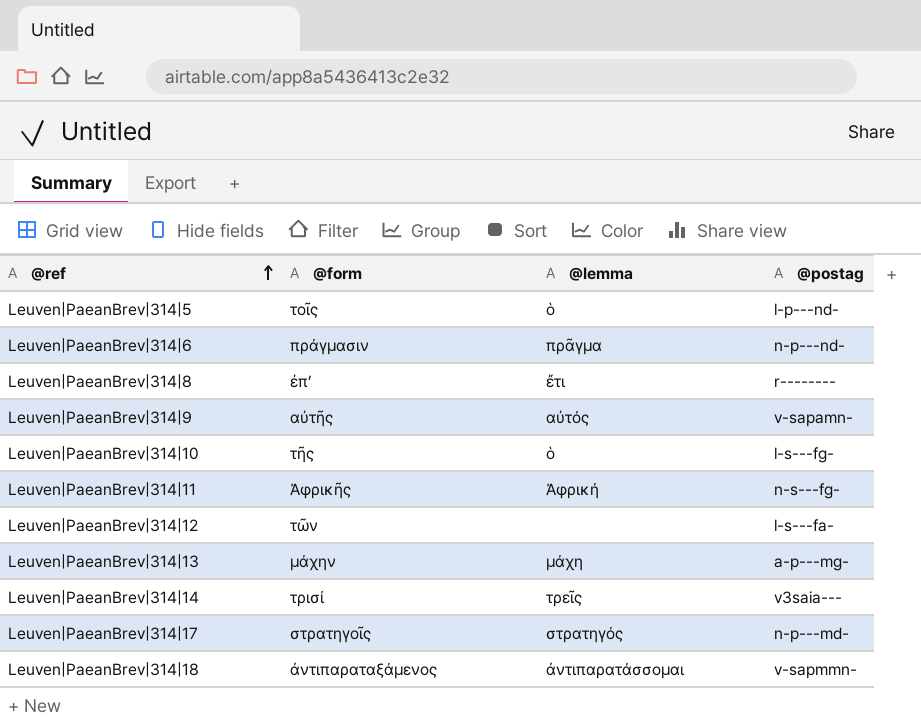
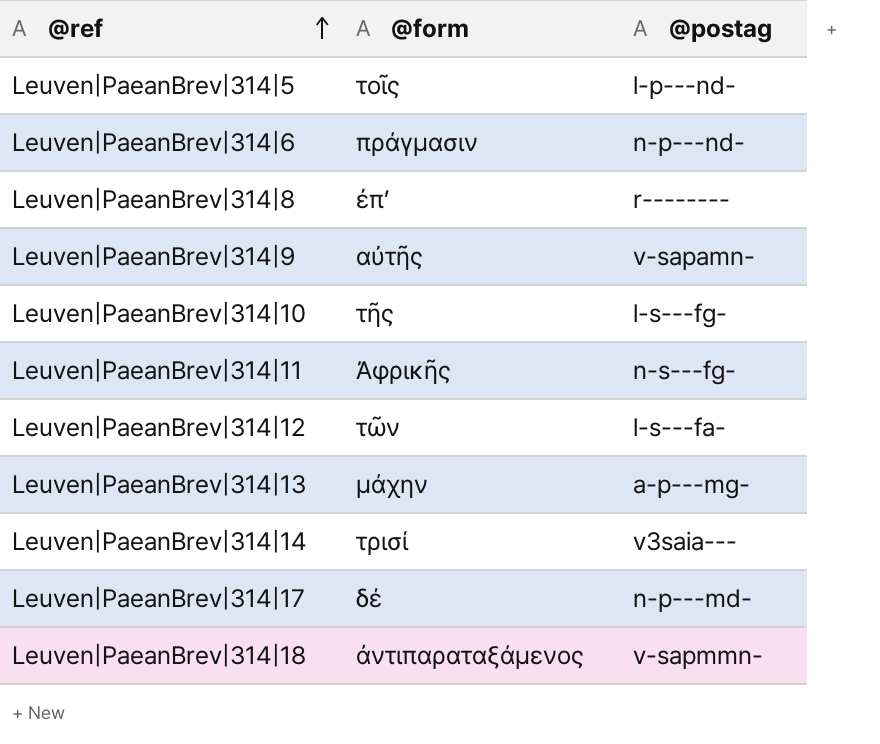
column @lemma | position: 3 -> none
Leuven|PaeanBrev|314|17 | @form: στρατηγοῖς -> δέ

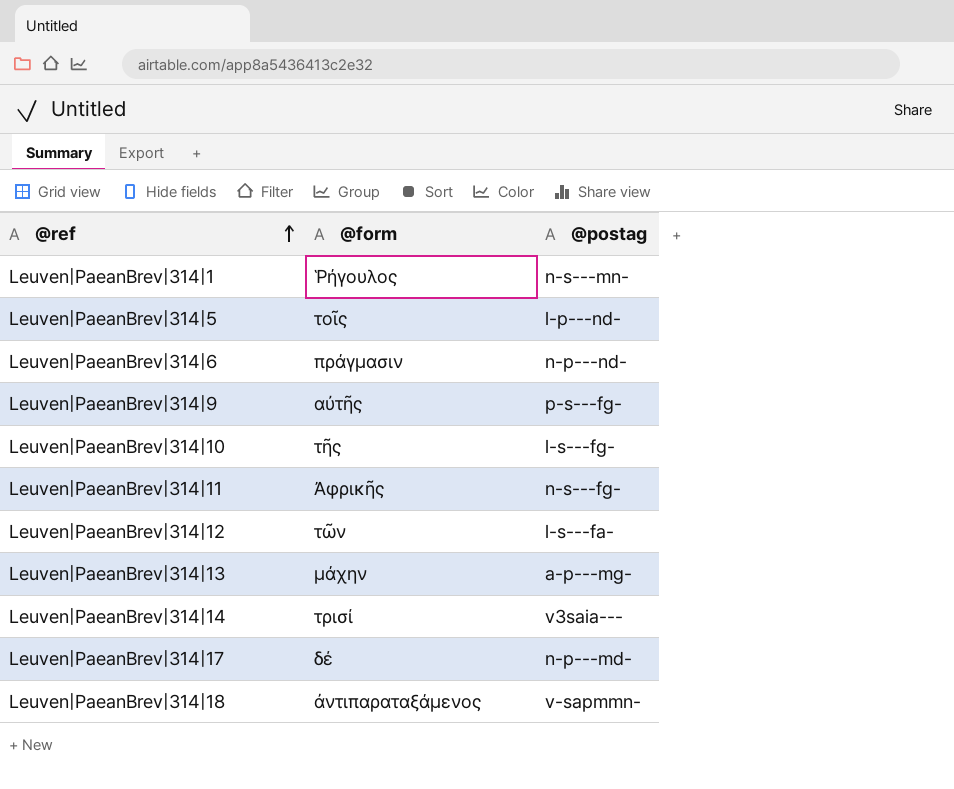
row Leuven|PaeanBrev|314|8: ἐπʼ | r-------- -> none
row Leuven|PaeanBrev|314|1: none -> Ῥήγουλος | n-s---mn-
Leuven|PaeanBrev|314|9 | @postag: v-sapamn- -> p-s---fg-

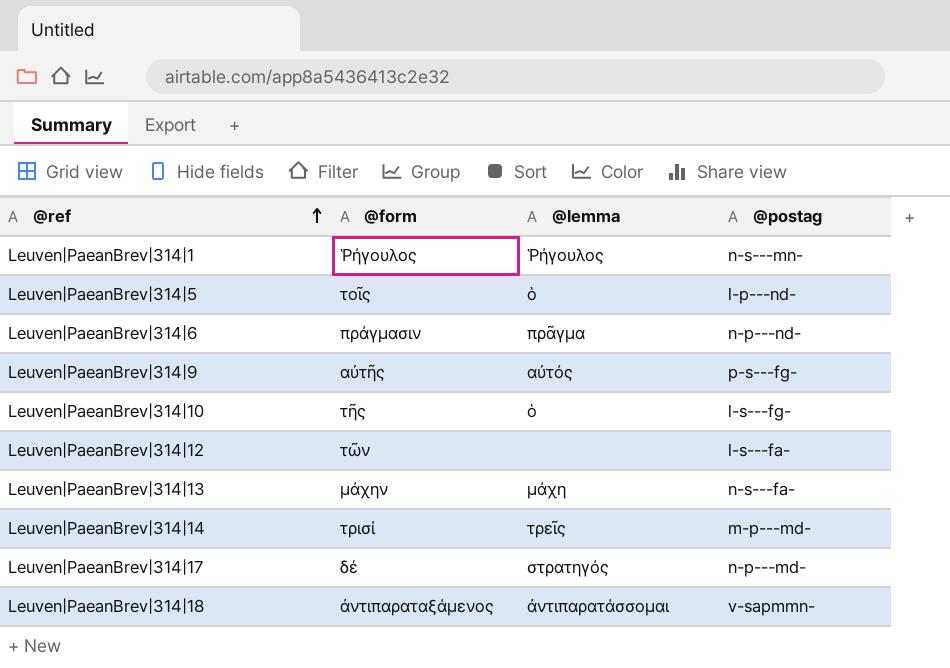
column @lemma | position: none -> 3
row Leuven|PaeanBrev|314|11: Ἀφρικῆς | n-s---fg- -> none
Leuven|PaeanBrev|314|13 | @postag: a-p---mg- -> n-s---fa-
Leuven|PaeanBrev|314|14 | @postag: v3saia--- -> m-p---md-

